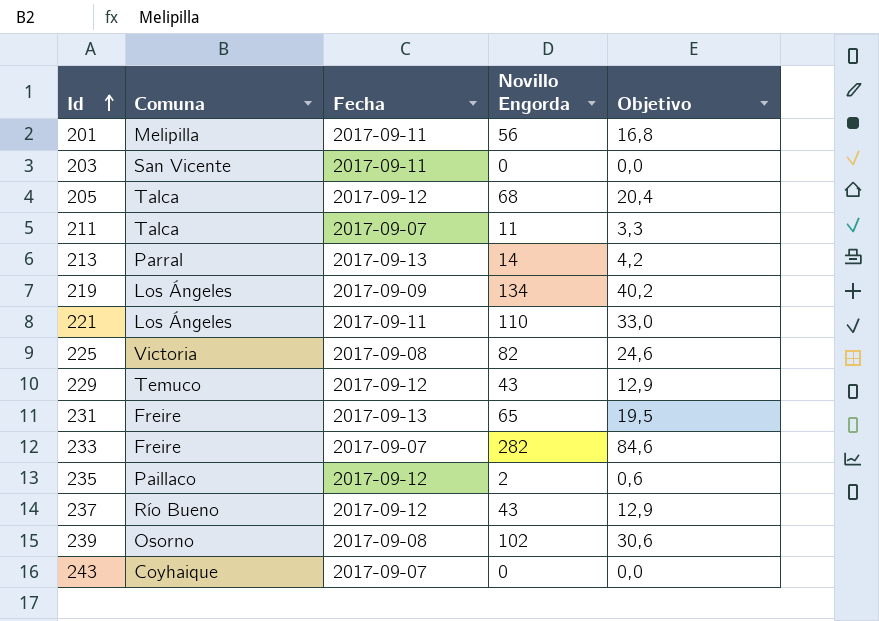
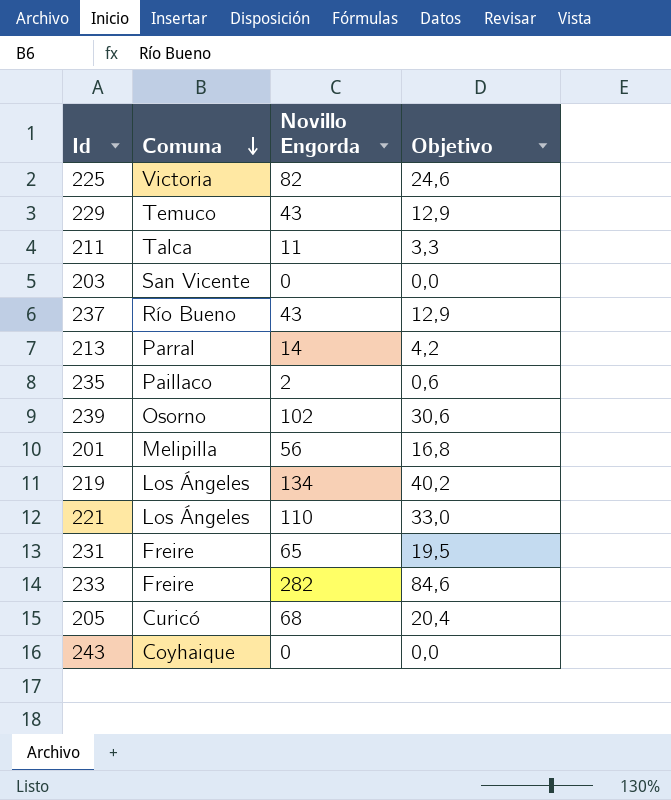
row order: Id ascending -> Comuna descending
column Fecha | position: 3 -> none
205 | Comuna: Talca -> Curicó

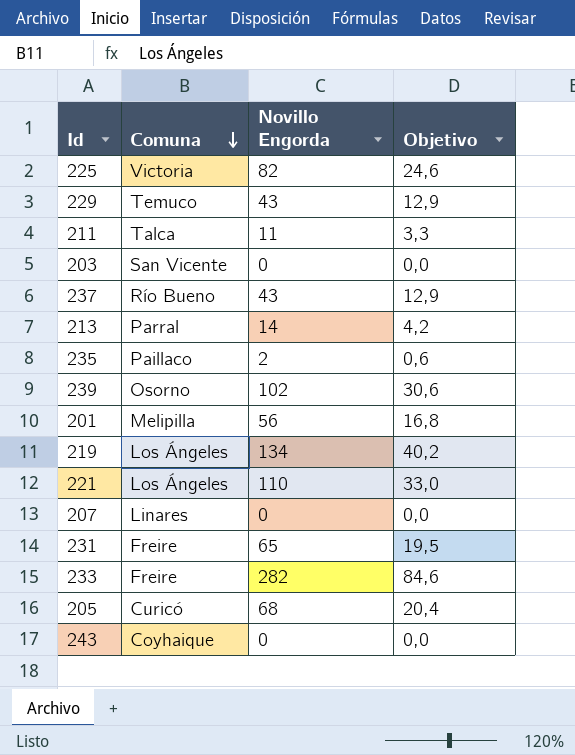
row 207: none -> Linares | 0 | 0,0

